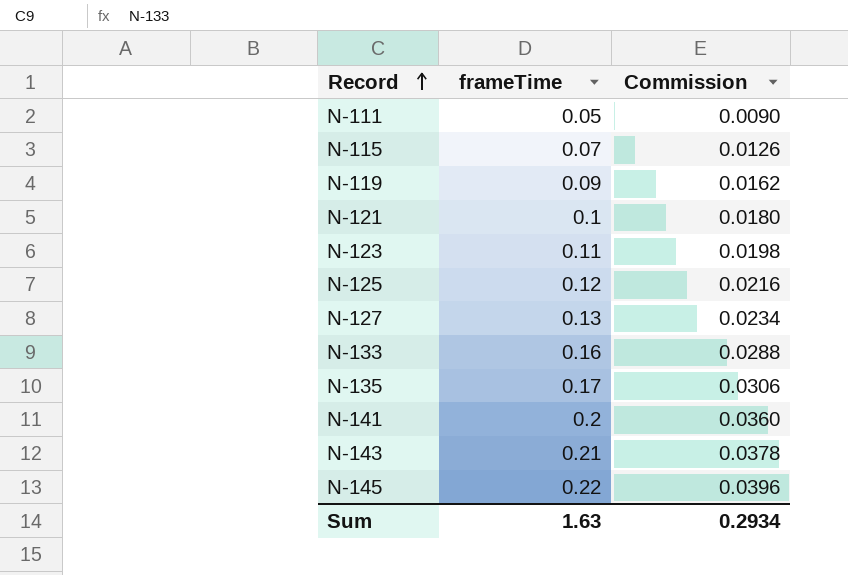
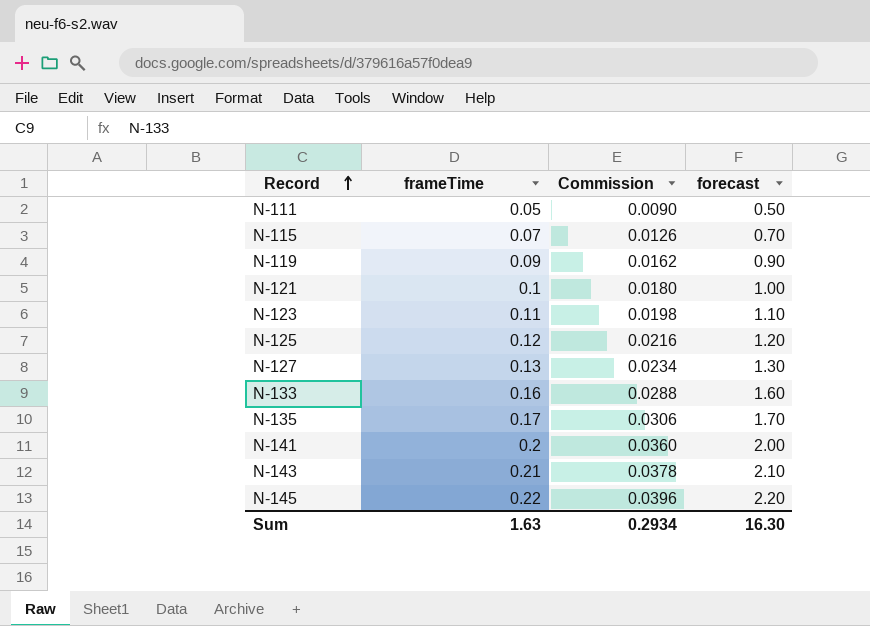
column forecast | formula: none -> [frameTime] * 10

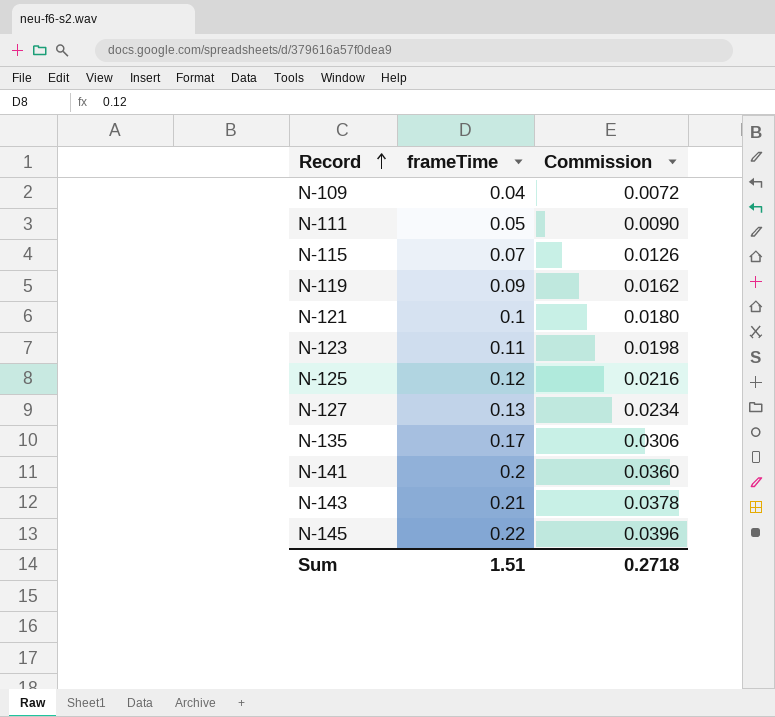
column forecast | formula: [frameTime] * 10 -> none
row N-133: 0.16 | 0.0288 | 1.60 -> none
row N-109: none -> 0.04 | 0.0072
Sum | frameTime: 1.63 -> 1.51
Sum | Commission: 0.2934 -> 0.2718

